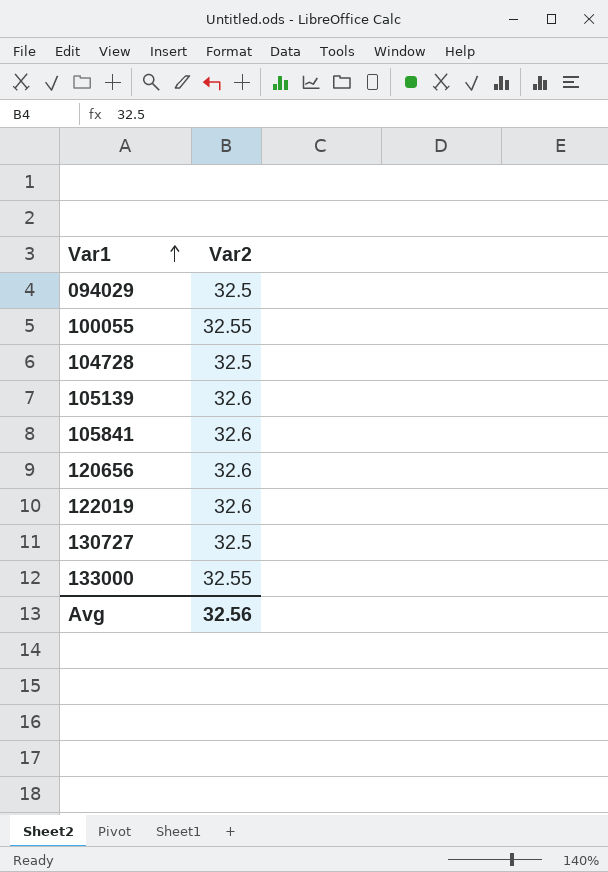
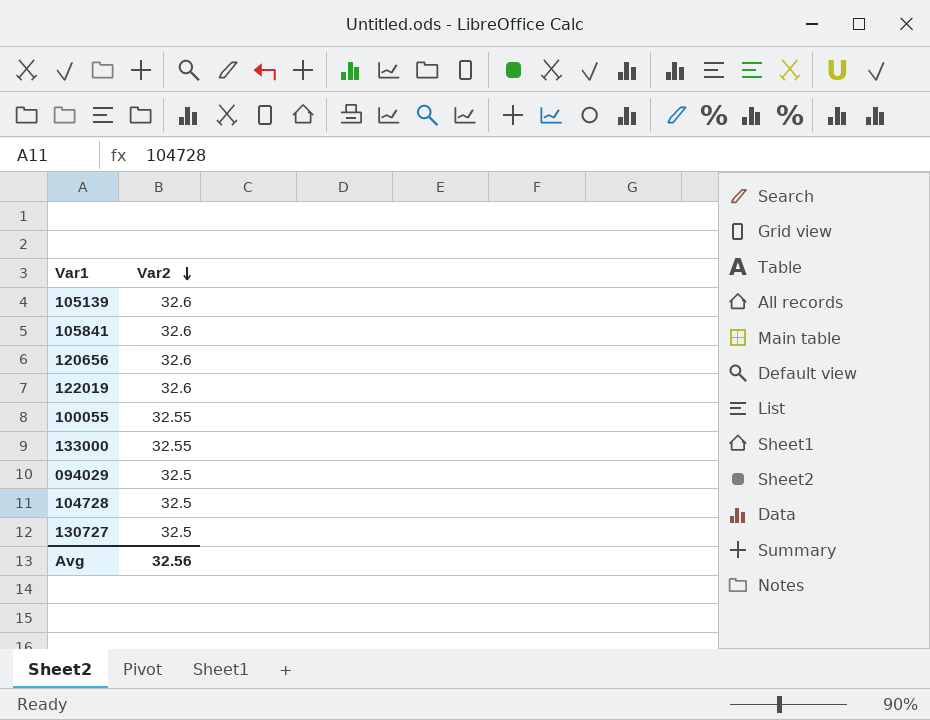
row order: Var1 ascending -> Var2 descending

